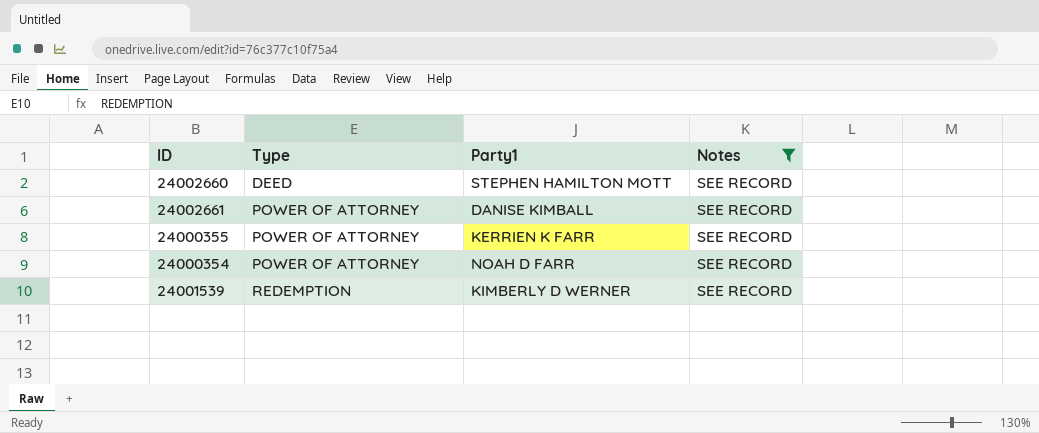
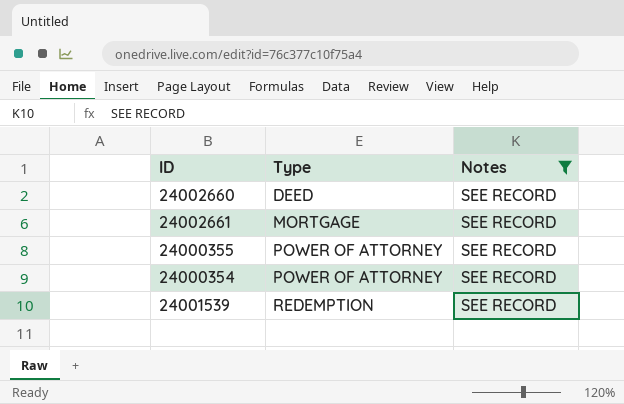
column Party1 | position: 3 -> none
24002661 | Type: POWER OF ATTORNEY -> MORTGAGE

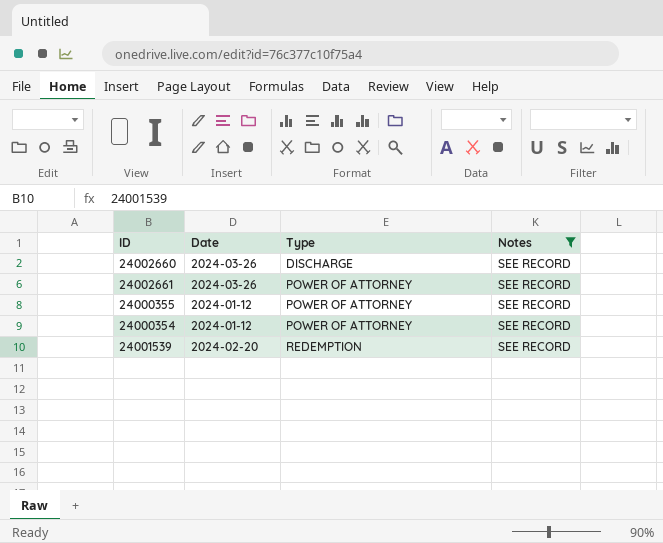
column Date | position: none -> 2
24002660 | Type: DEED -> DISCHARGE
24002661 | Type: MORTGAGE -> POWER OF ATTORNEY

